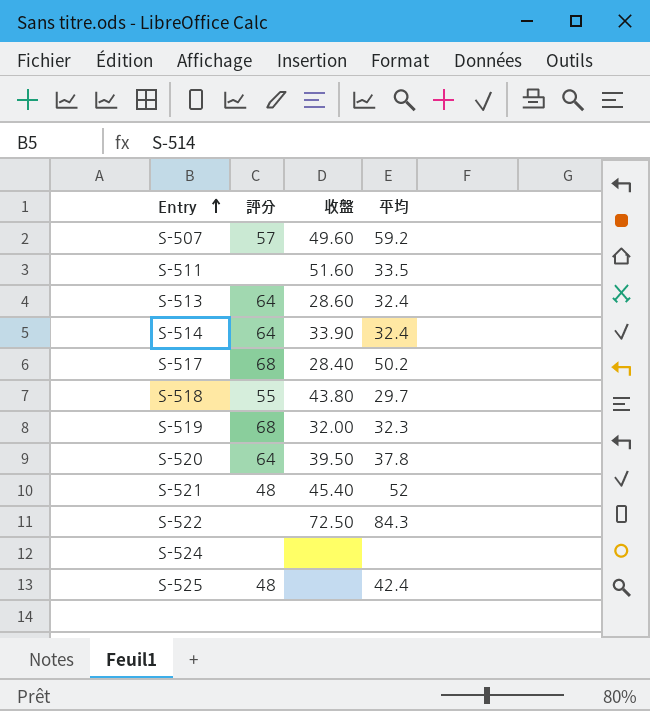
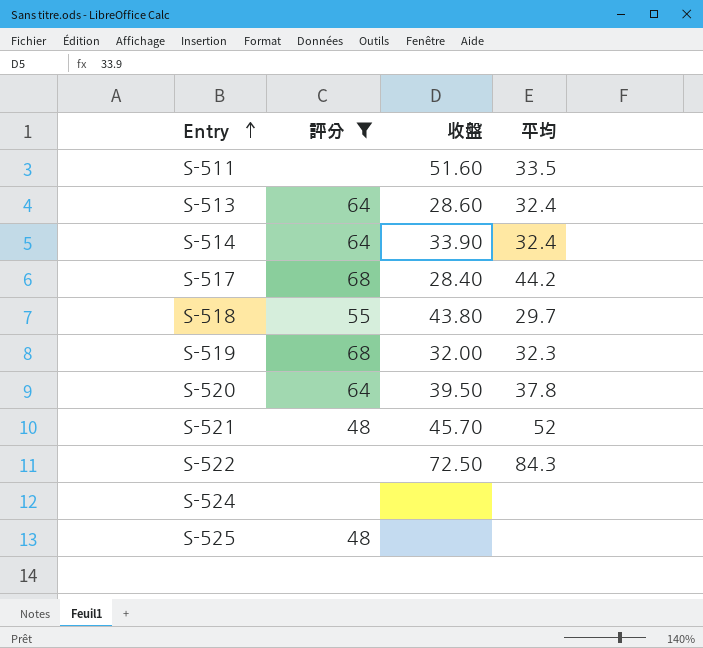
filter: none -> 評分 != 57
S-517 | 平均: 50.2 -> 44.2
S-521 | 收盤: 45.40 -> 45.70
S-525 | 平均: 42.4 -> none

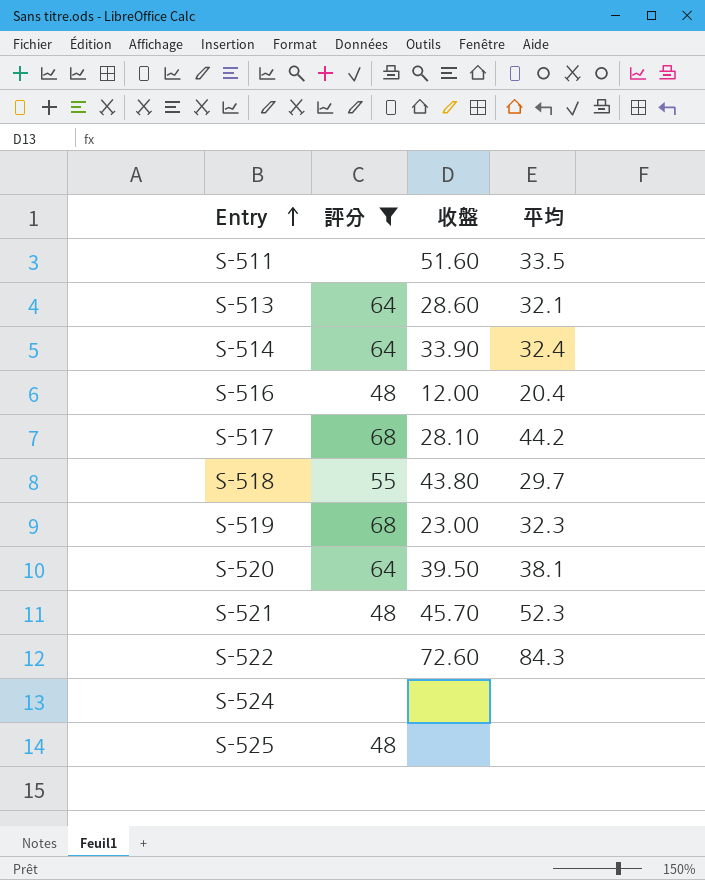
S-513 | 平均: 32.4 -> 32.1
row S-516: none -> 48 | 12.00 | 20.4
S-517 | 收盤: 28.40 -> 28.10
S-519 | 收盤: 32.00 -> 23.00
S-520 | 平均: 37.8 -> 38.1
S-521 | 平均: 52 -> 52.3
S-522 | 收盤: 72.50 -> 72.60

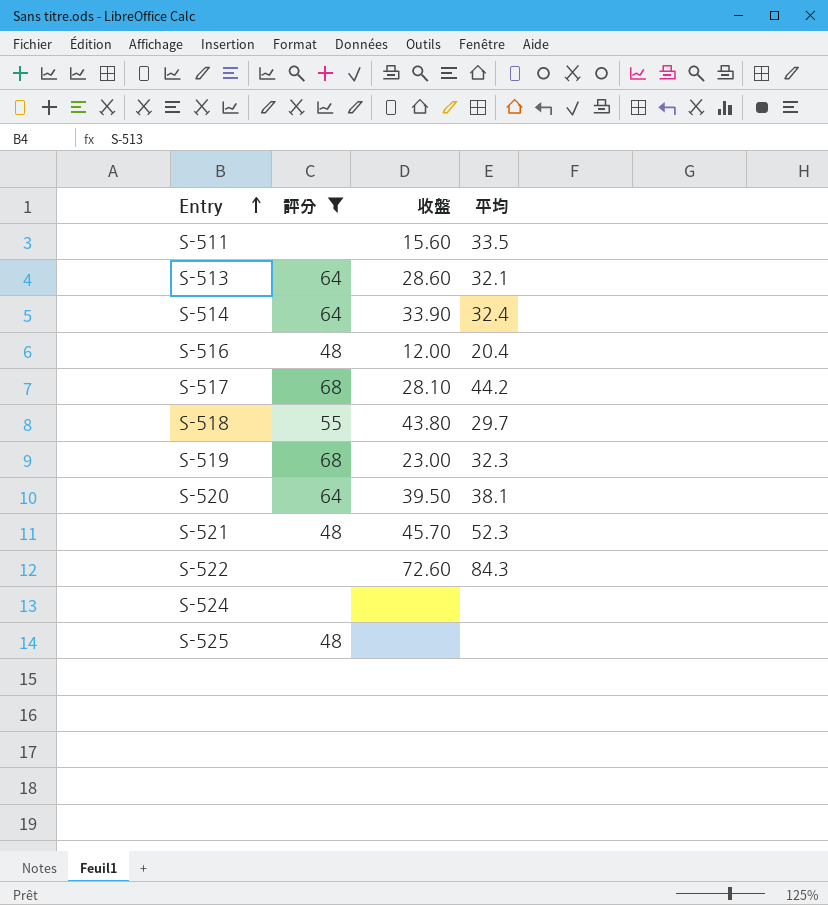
S-511 | 收盤: 51.60 -> 15.60

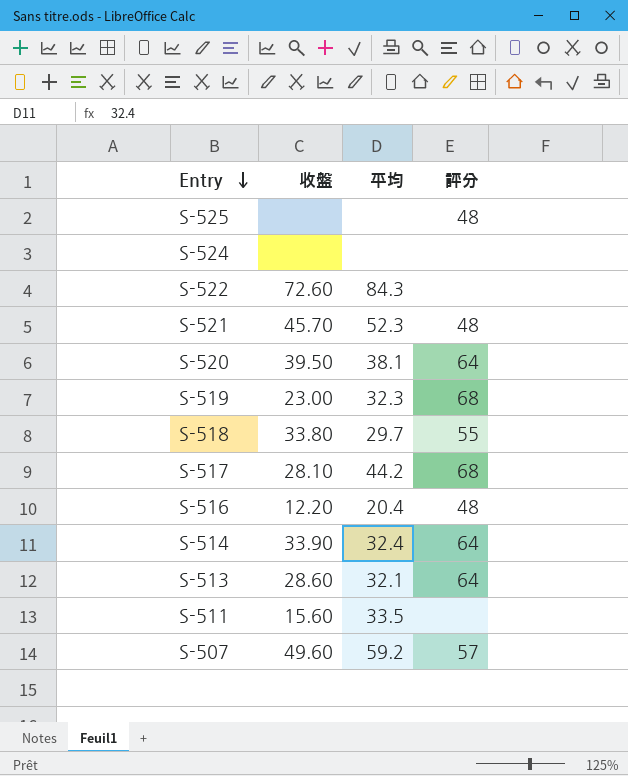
filter: 評分 != 57 -> none
row order: Entry ascending -> Entry descending
column 評分 | position: 2 -> 4
S-518 | 收盤: 43.80 -> 33.80
S-516 | 收盤: 12.00 -> 12.20

